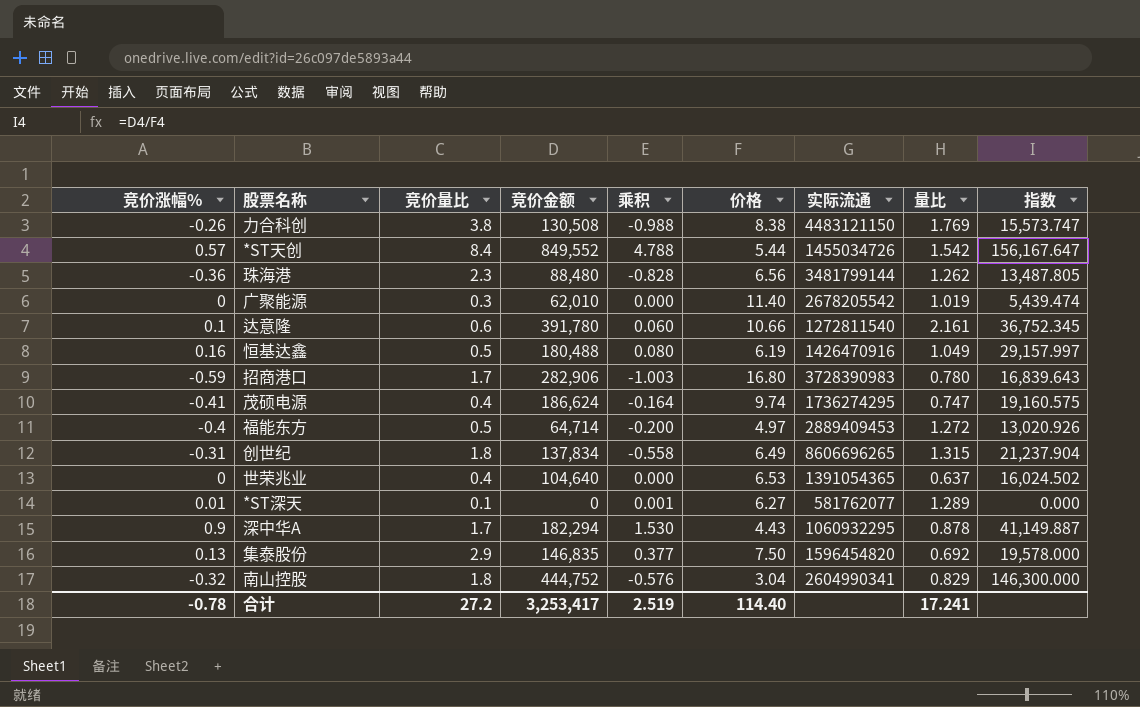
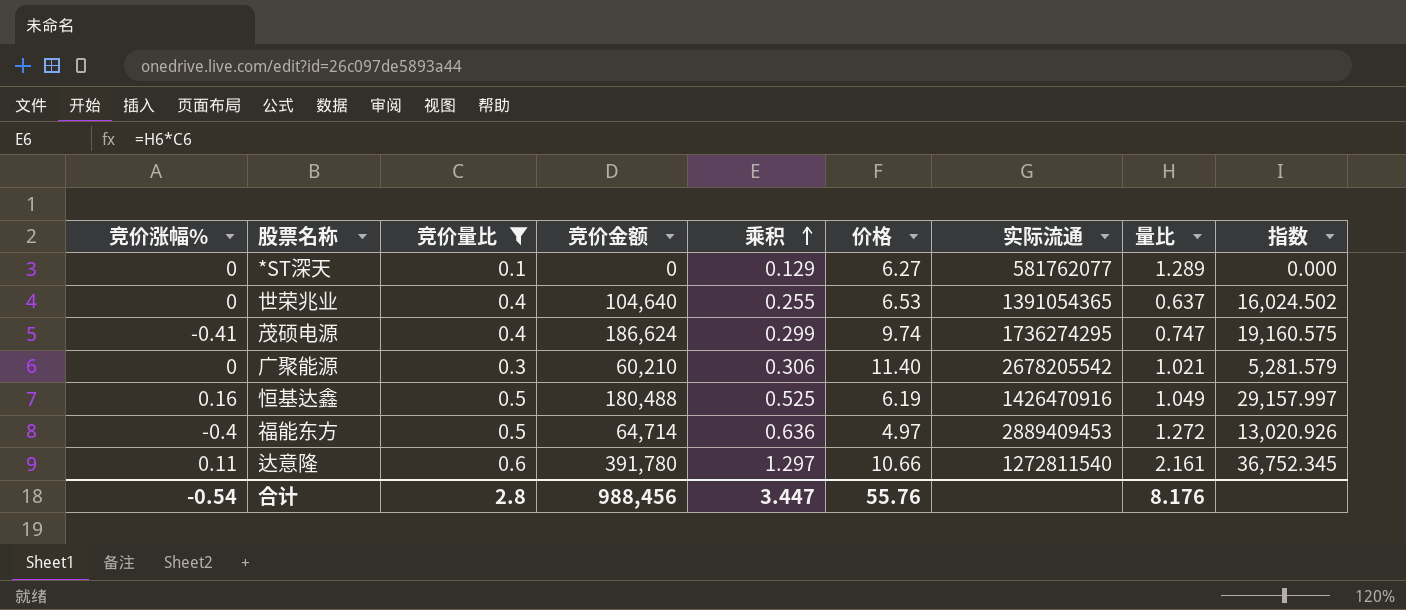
filter: none -> 竞价量比 <= 0.6
row order: none -> 乘积 ascending
column 乘积 | formula: [竞价涨幅%] * [竞价量比] -> [竞价量比] * [量比]
*ST深天 | 竞价涨幅%: 0.01 -> 0
广聚能源 | 竞价金额: 62,010 -> 60,210
广聚能源 | 量比: 1.019 -> 1.021
广聚能源 | 指数: 5,439.474 -> 5,281.579
达意隆 | 竞价涨幅%: 0.1 -> 0.11
合计 | 竞价涨幅%: -0.78 -> -0.54
合计 | 竞价量比: 27.2 -> 2.8
合计 | 竞价金额: 3,253,417 -> 988,456
合计 | 乘积: 2.519 -> 3.447
合计 | 价格: 114.40 -> 55.76
合计 | 量比: 17.241 -> 8.176

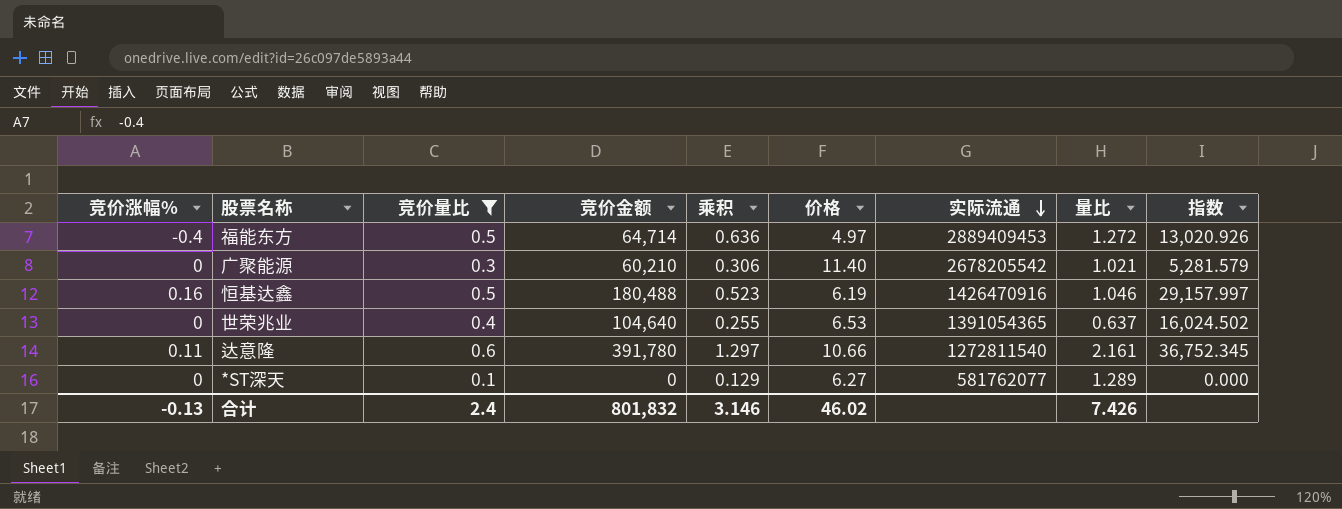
row order: 乘积 ascending -> 实际流通 descending
row 茂硕电源: -0.41 | 0.4 | 186,624 | 0.299 | 9.74 | 1736274295 | 0.747 | 19,160.575 -> none
恒基达鑫 | 乘积: 0.525 -> 0.523
恒基达鑫 | 量比: 1.049 -> 1.046
合计 | 竞价涨幅%: -0.54 -> -0.13
合计 | 竞价量比: 2.8 -> 2.4
合计 | 竞价金额: 988,456 -> 801,832
合计 | 乘积: 3.447 -> 3.146
合计 | 价格: 55.76 -> 46.02
合计 | 量比: 8.176 -> 7.426

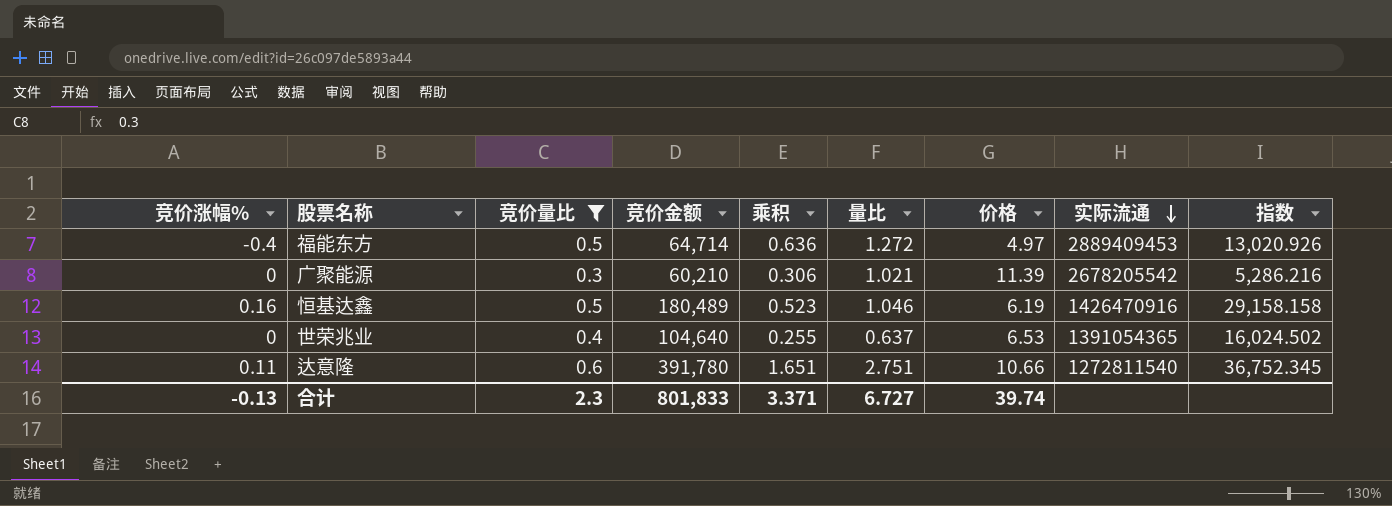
column 量比 | position: 8 -> 6
row *ST深天: 0 | 0.1 | 0 | 0.129 | 6.27 | 581762077 | 1.289 | 0.000 -> none
广聚能源 | 价格: 11.40 -> 11.39
广聚能源 | 指数: 5,281.579 -> 5,286.216
恒基达鑫 | 竞价金额: 180,488 -> 180,489
恒基达鑫 | 指数: 29,157.997 -> 29,158.158
达意隆 | 乘积: 1.297 -> 1.651
达意隆 | 量比: 2.161 -> 2.751
合计 | 竞价量比: 2.4 -> 2.3
合计 | 竞价金额: 801,832 -> 801,833
合计 | 乘积: 3.146 -> 3.371
合计 | 量比: 7.426 -> 6.727
合计 | 价格: 46.02 -> 39.74

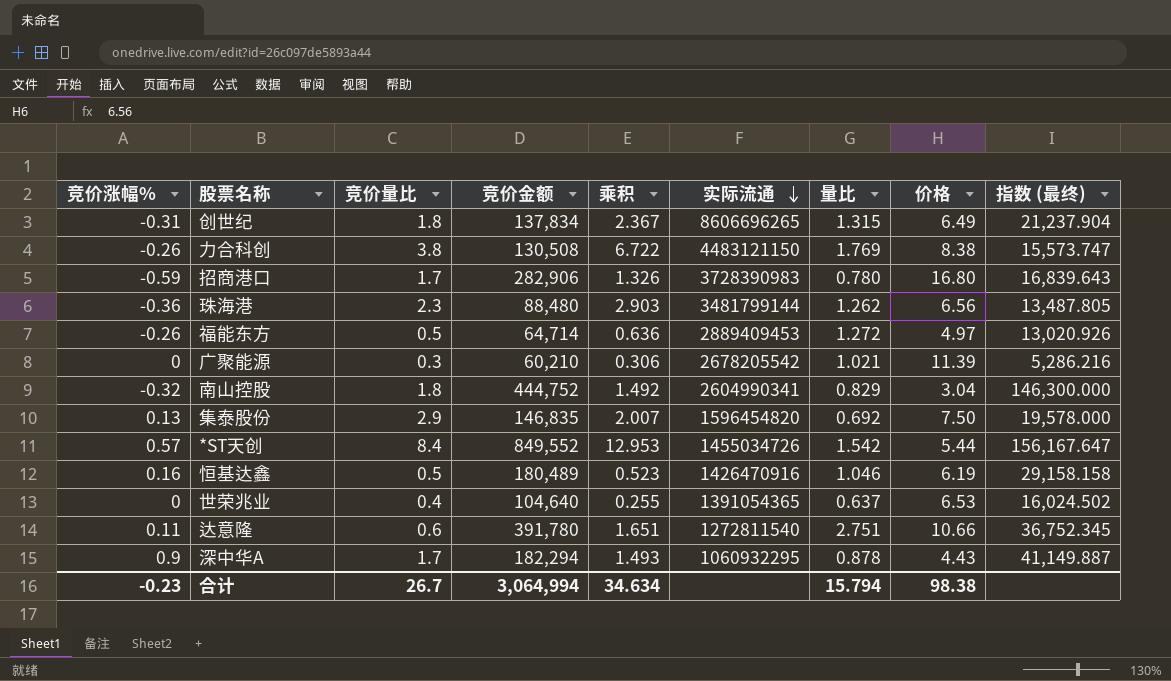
filter: 竞价量比 <= 0.6 -> none
column 实际流通 | position: 8 -> 6
column name: 指数 -> 指数 (最终)
福能东方 | 竞价涨幅%: -0.4 -> -0.26
合计 | 竞价涨幅%: -0.13 -> -0.23
合计 | 竞价量比: 2.3 -> 26.7
合计 | 竞价金额: 801,833 -> 3,064,994
合计 | 乘积: 3.371 -> 34.634
合计 | 量比: 6.727 -> 15.794
合计 | 价格: 39.74 -> 98.38

